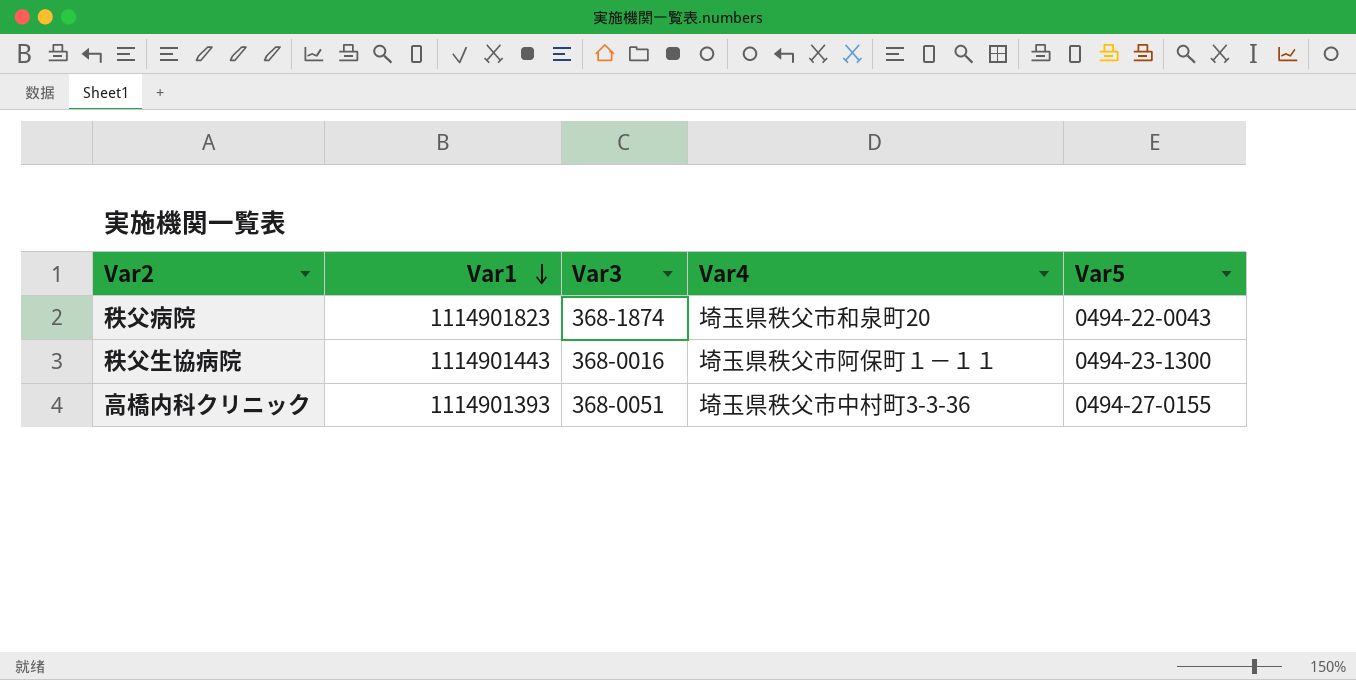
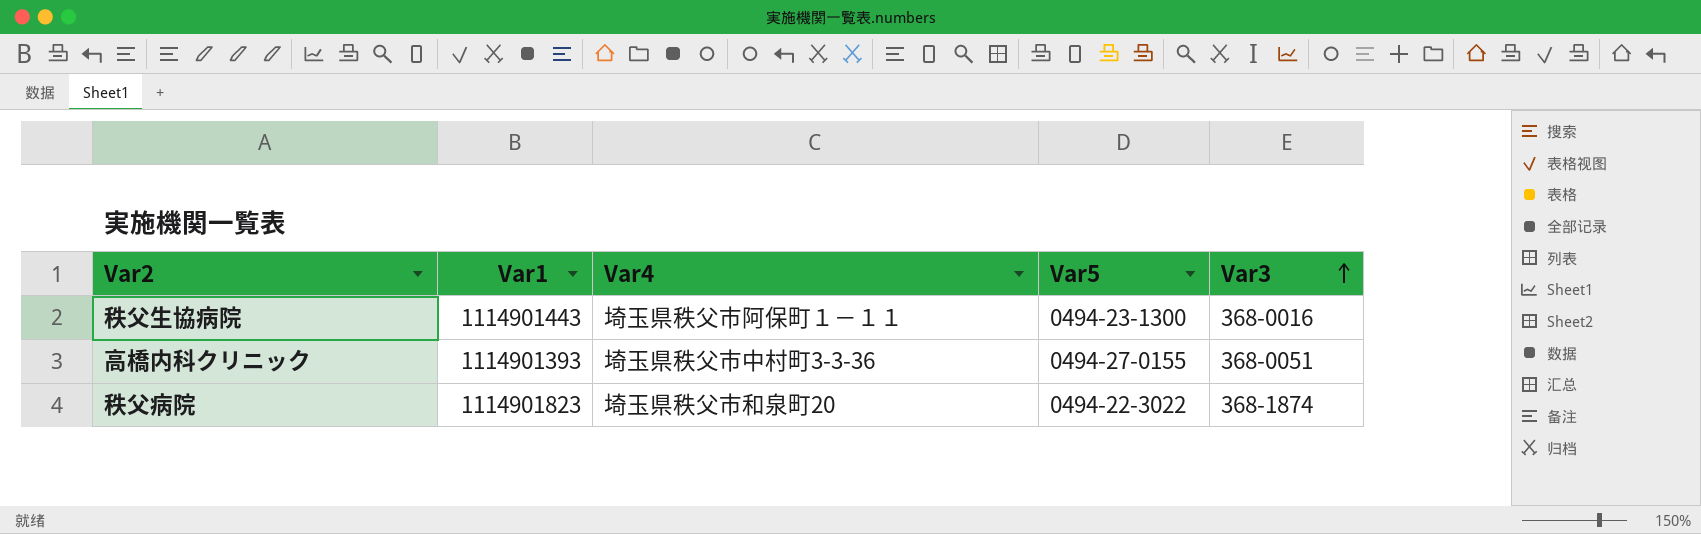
row order: Var1 descending -> Var3 ascending
column Var3 | position: 3 -> 5
秩父病院 | Var5: 0494-22-0043 -> 0494-22-3022

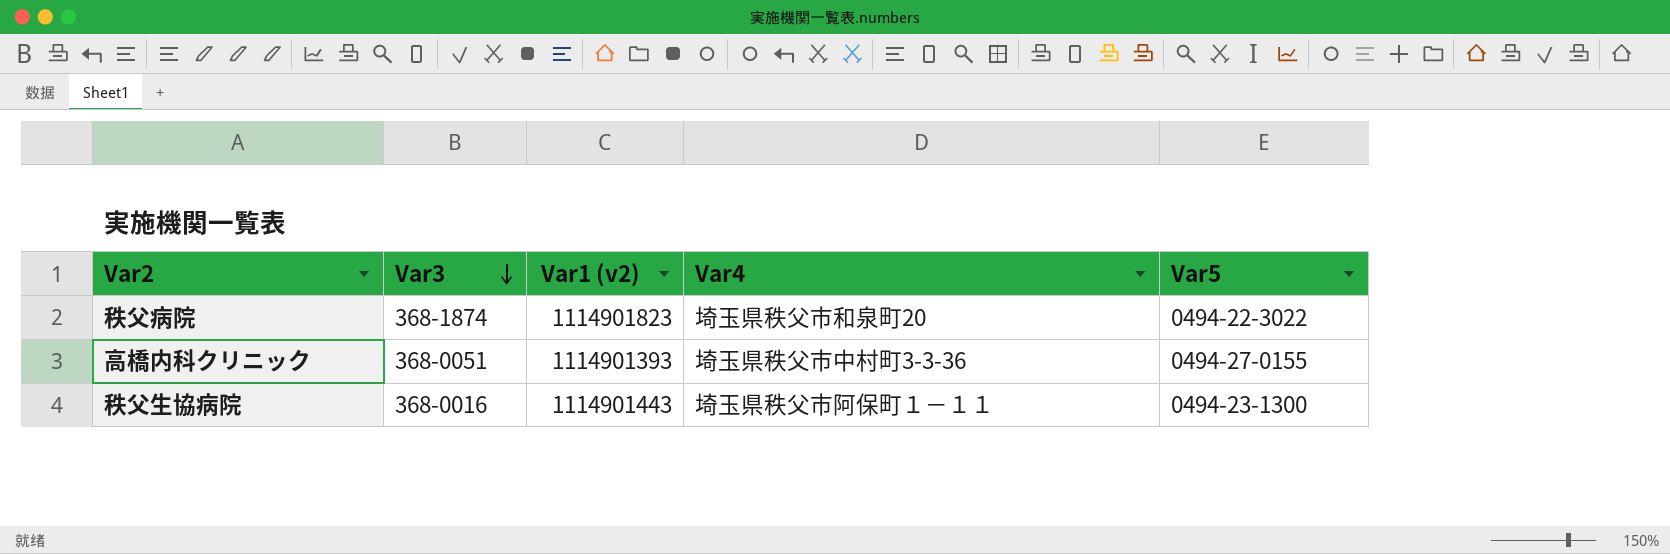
row order: Var3 ascending -> Var3 descending
column Var3 | position: 5 -> 2
column name: Var1 -> Var1 (v2)

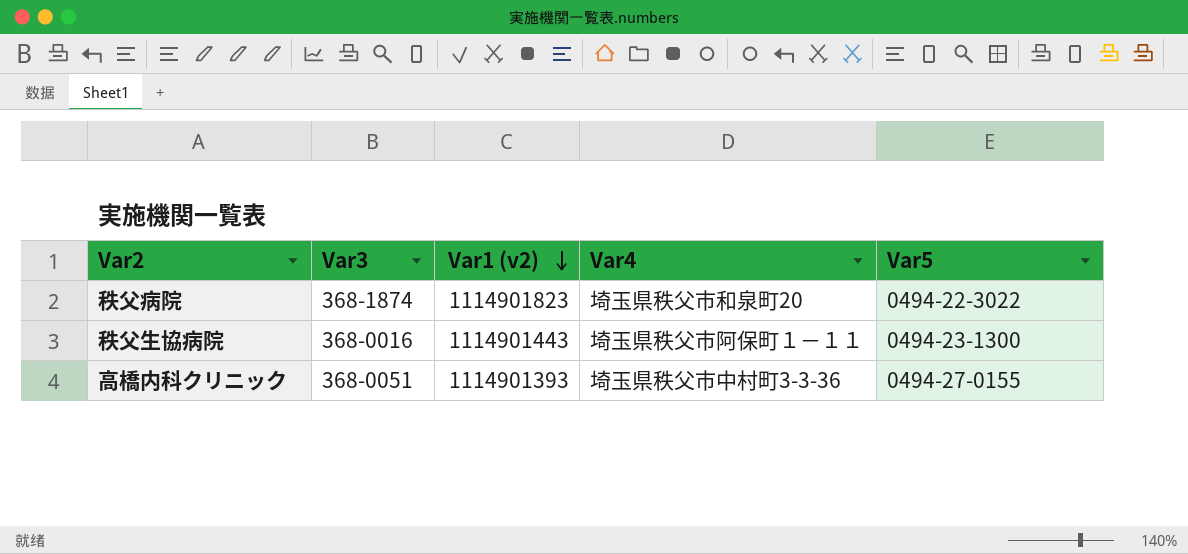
row order: Var3 descending -> Var1 (v2) descending

